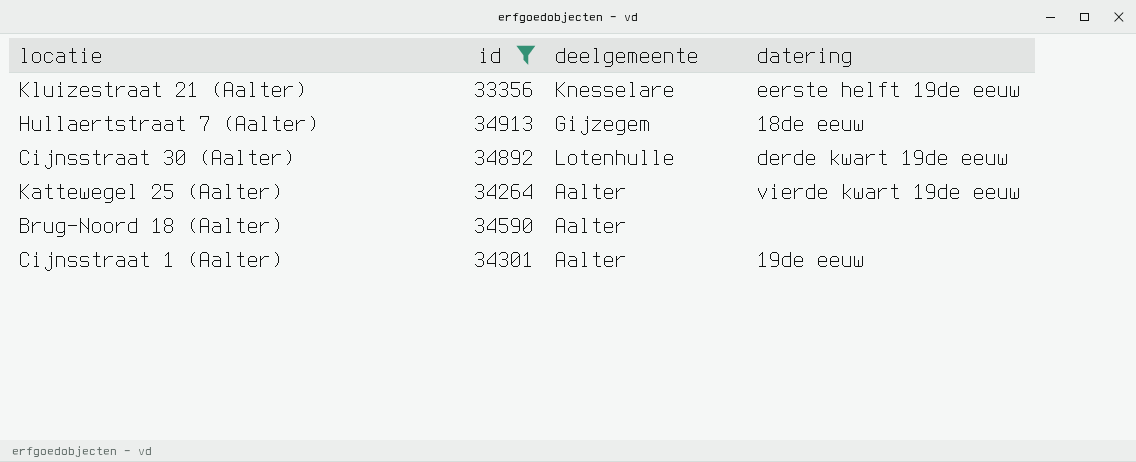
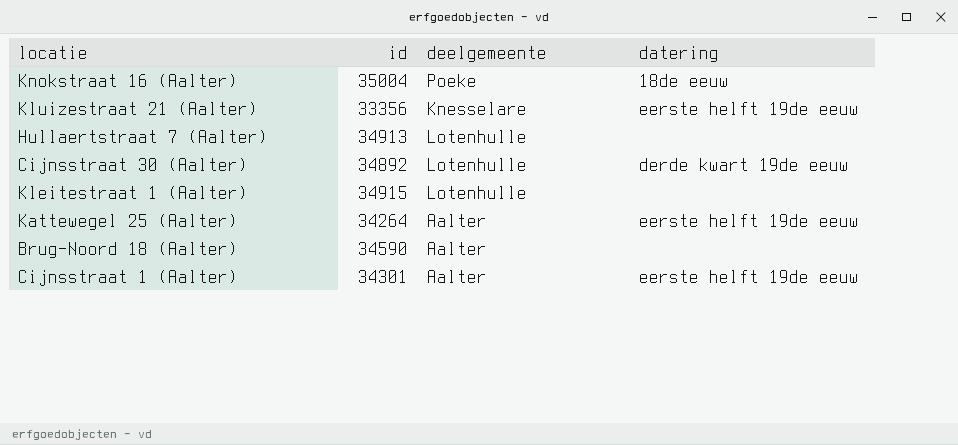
filter: id <= 34913 -> none
Hullaertstraat 7 (Aalter) | deelgemeente: Gijzegem -> Lotenhulle
Hullaertstraat 7 (Aalter) | datering: 18de eeuw -> none
Kattewegel 25 (Aalter) | datering: vierde kwart 19de eeuw -> eerste helft 19de eeuw
Cijnsstraat 1 (Aalter) | datering: 19de eeuw -> eerste helft 19de eeuw

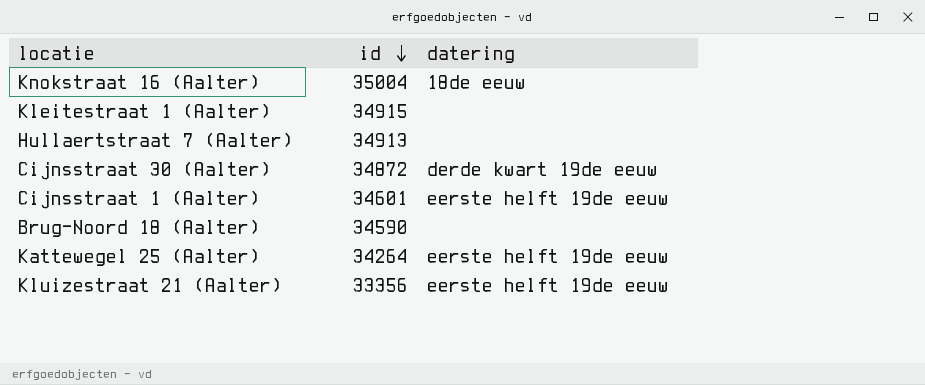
row order: none -> id descending
column deelgemeente | position: 3 -> none
Cijnsstraat 30 (Aalter) | id: 34892 -> 34872
Cijnsstraat 1 (Aalter) | id: 34301 -> 34601

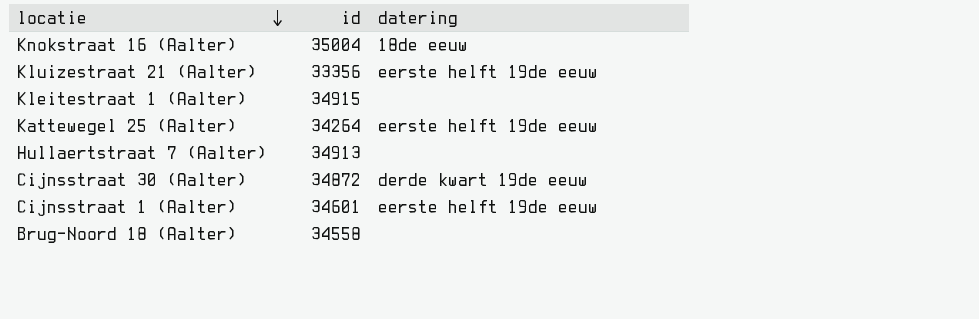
row order: id descending -> locatie descending
Brug-Noord 18 (Aalter) | id: 34590 -> 34558

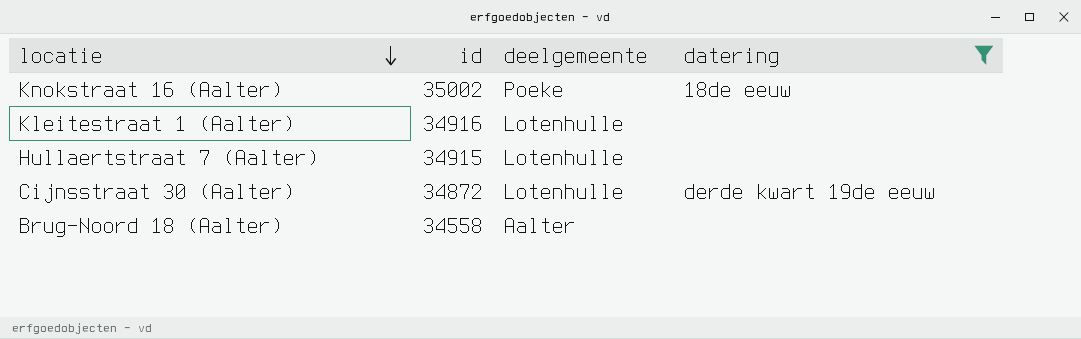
filter: none -> datering != eerste helft 19de eeuw
column deelgemeente | position: none -> 3
Knokstraat 16 (Aalter) | id: 35004 -> 35002
Kleitestraat 1 (Aalter) | id: 34915 -> 34916
Hullaertstraat 7 (Aalter) | id: 34913 -> 34915

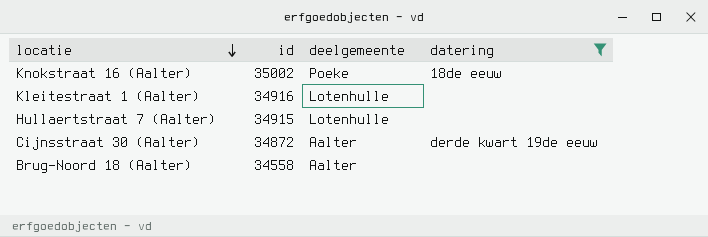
Cijnsstraat 30 (Aalter) | deelgemeente: Lotenhulle -> Aalter

